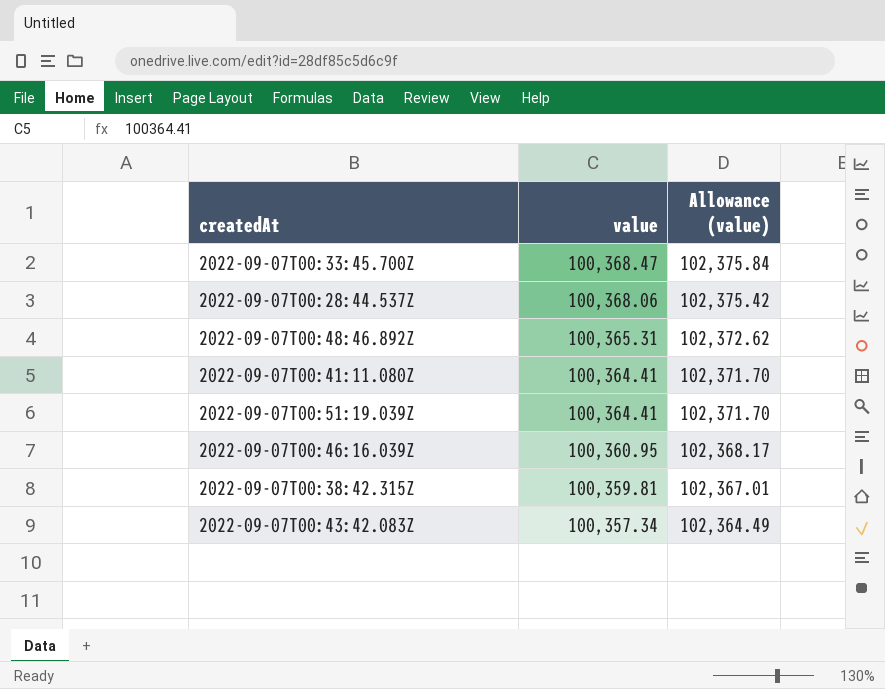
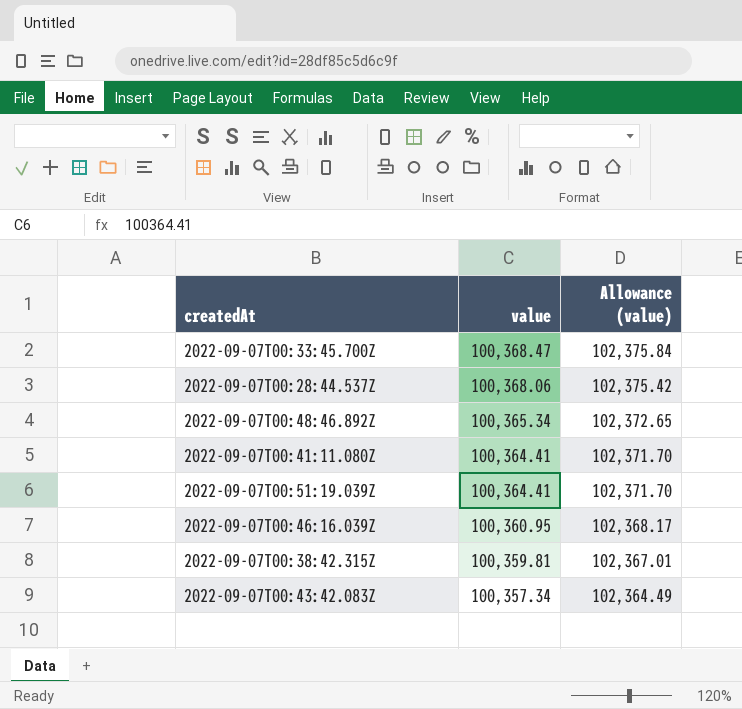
2022-09-07T00:48:46.892Z | value: 100,365.31 -> 100,365.34
2022-09-07T00:48:46.892Z | Allowance (value): 102,372.62 -> 102,372.65

